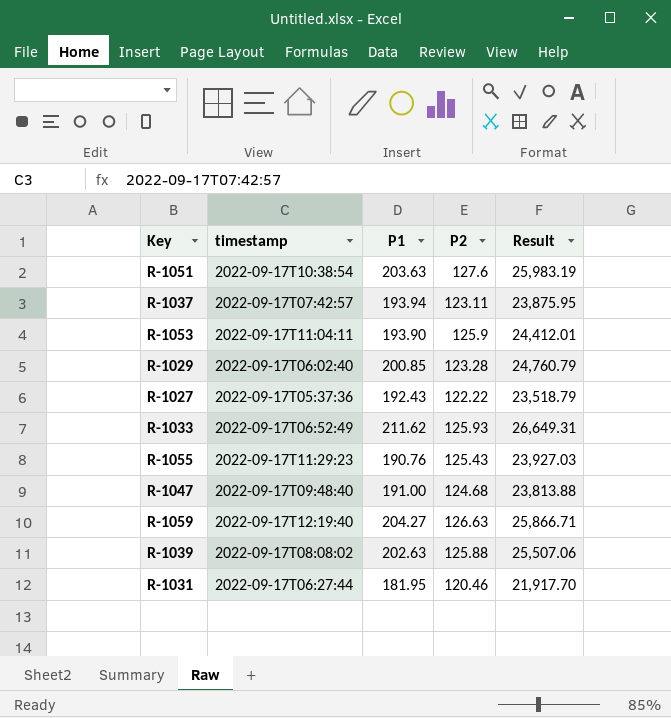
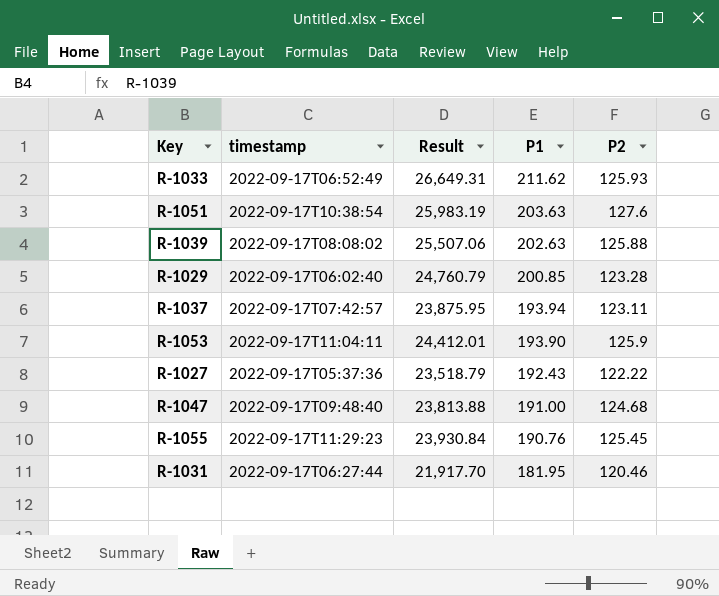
row order: none -> P1 descending
column Result | position: 5 -> 3
row R-1059: 2022-09-17T12:19:40 | 204.27 | 126.63 | 25,866.71 -> none
R-1055 | Result: 23,927.03 -> 23,930.84
R-1055 | P2: 125.43 -> 125.45

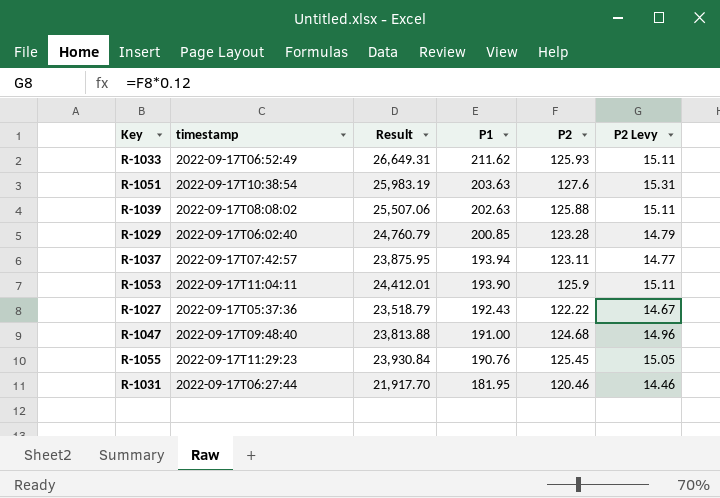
column P2 Levy | formula: none -> [P2] * 0.12

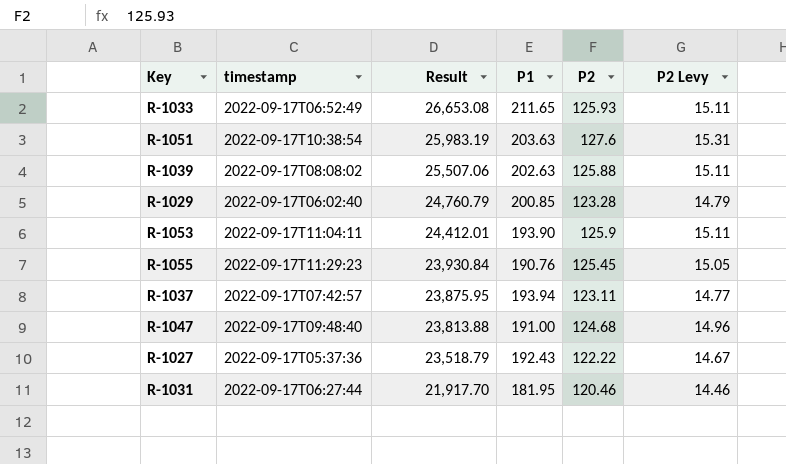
row order: P1 descending -> Result descending
R-1033 | Result: 26,649.31 -> 26,653.08
R-1033 | P1: 211.62 -> 211.65

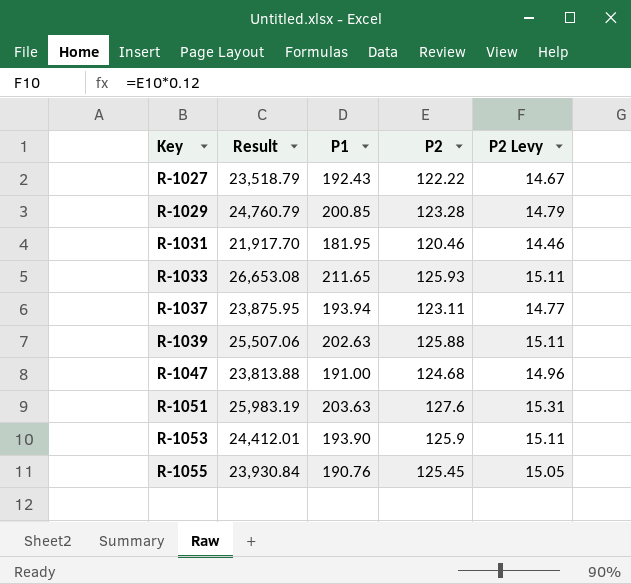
row order: Result descending -> Key ascending
column timestamp | position: 2 -> none

